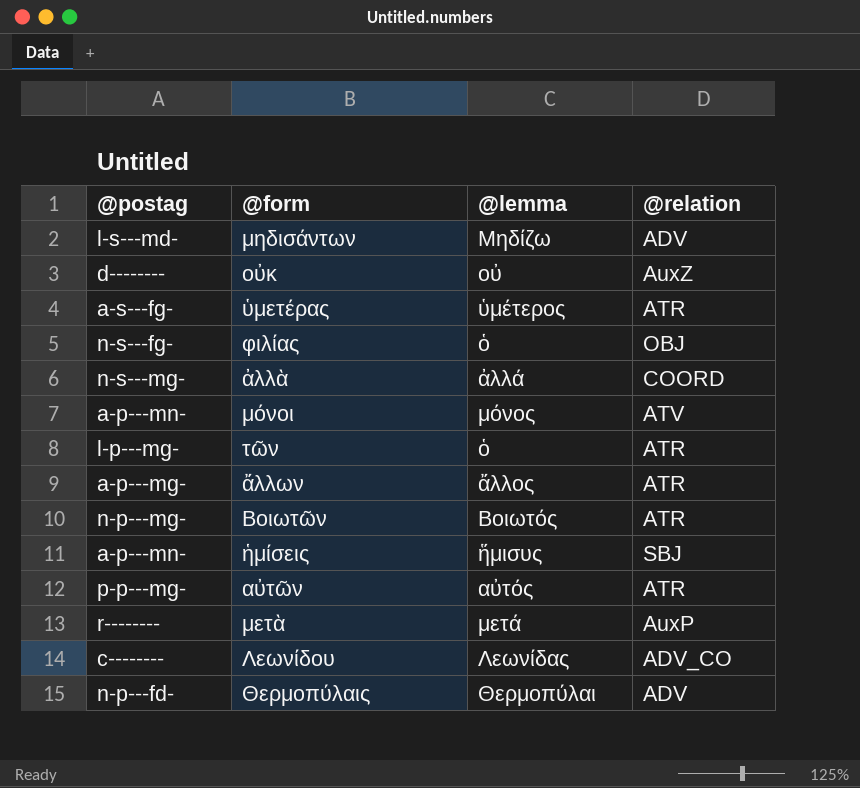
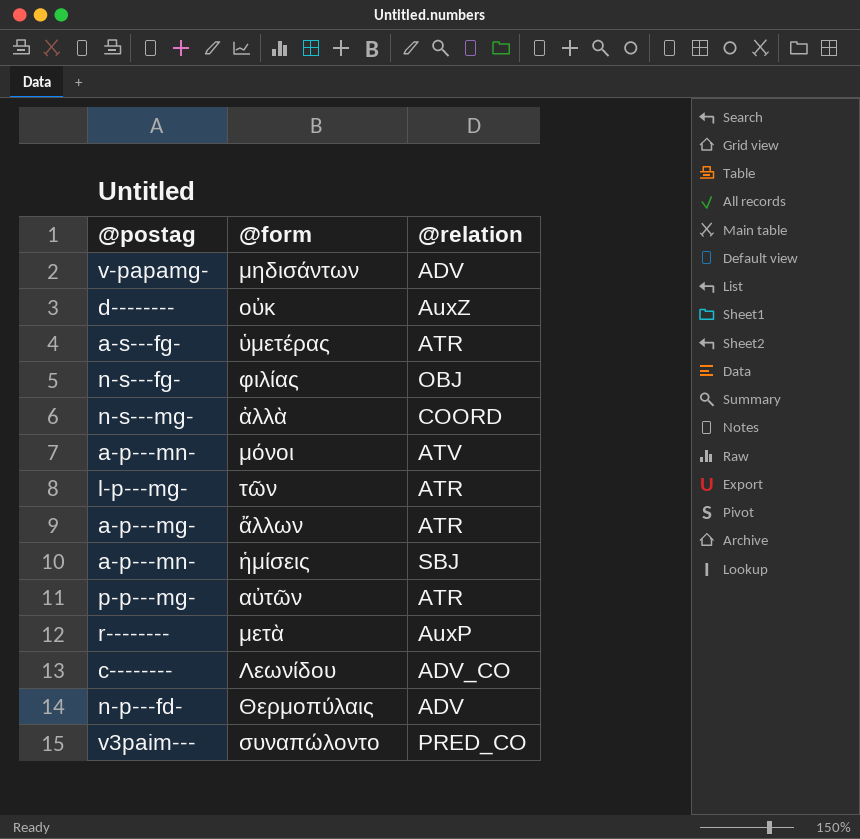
column @lemma | position: 3 -> none
row Βοιωτῶν: n-p---mg- | Βοιωτός | ATR -> none
μηδισάντων | @postag: l-s---md- -> v-papamg-
row συναπώλοντο: none -> v3paim--- | PRED_CO

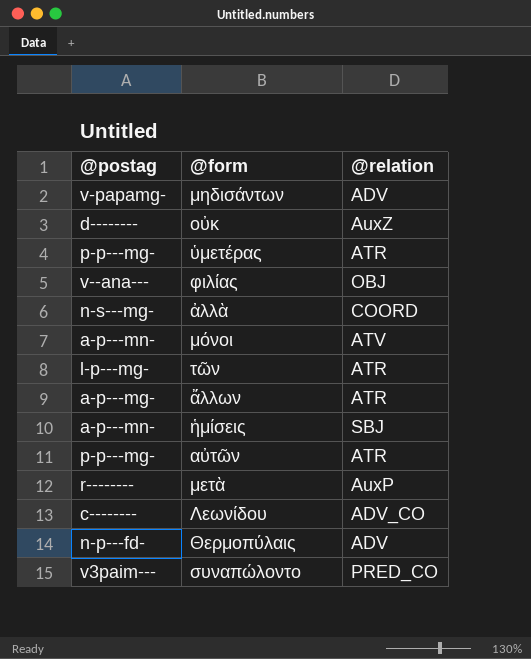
ὑμετέρας | @postag: a-s---fg- -> p-p---mg-
φιλίας | @postag: n-s---fg- -> v--ana---

